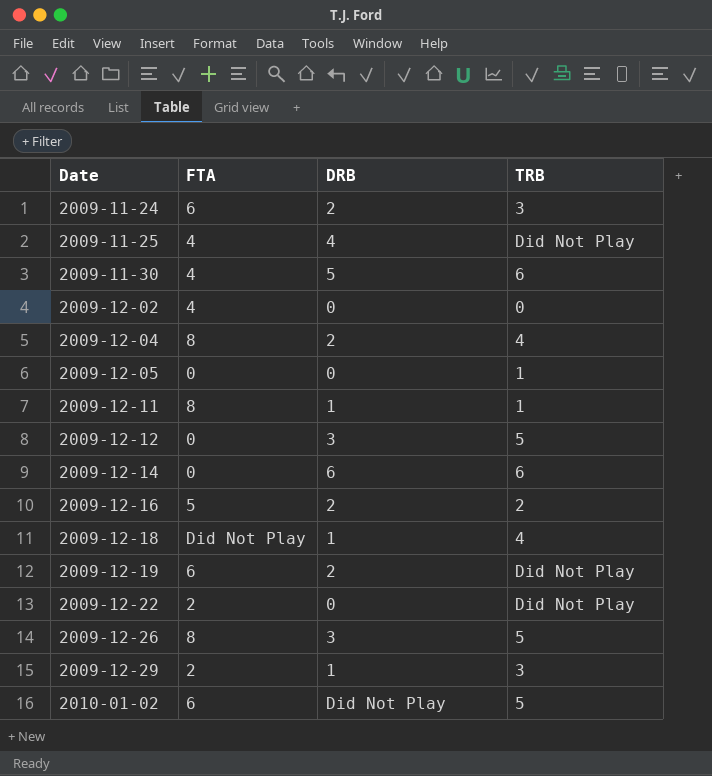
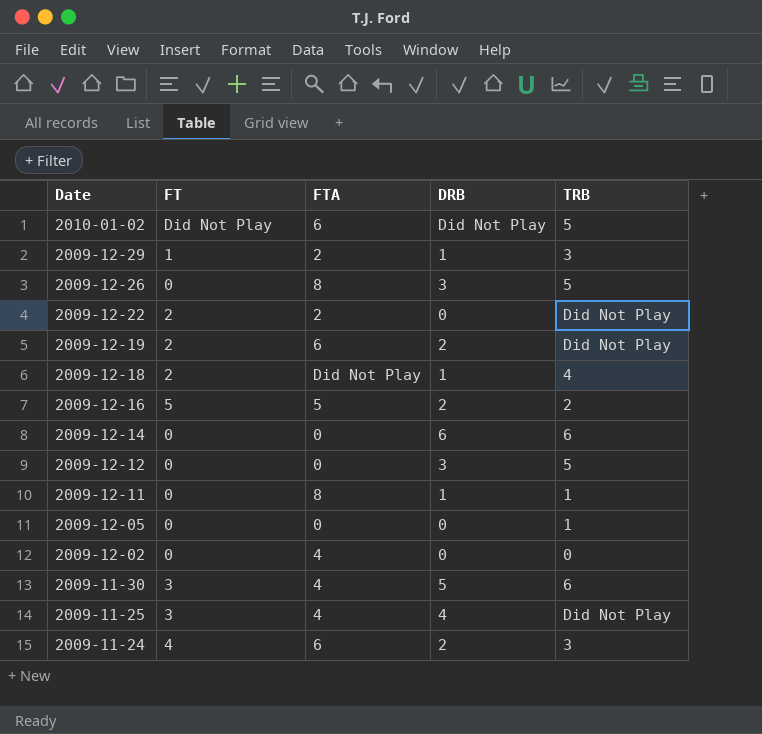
row order: Date ascending -> Date descending
column FT | position: none -> 2
row 2009-12-04: 8 | 2 | 4 -> none

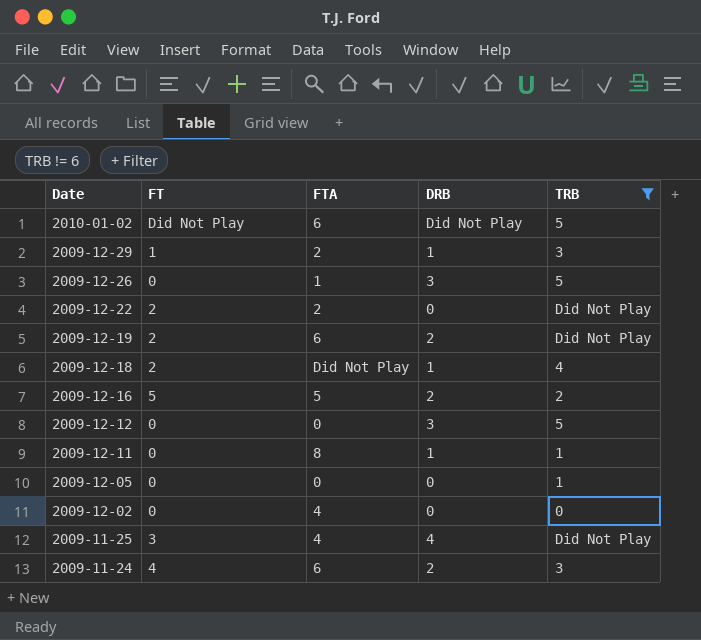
filter: none -> TRB != 6
2009-12-26 | FTA: 8 -> 1

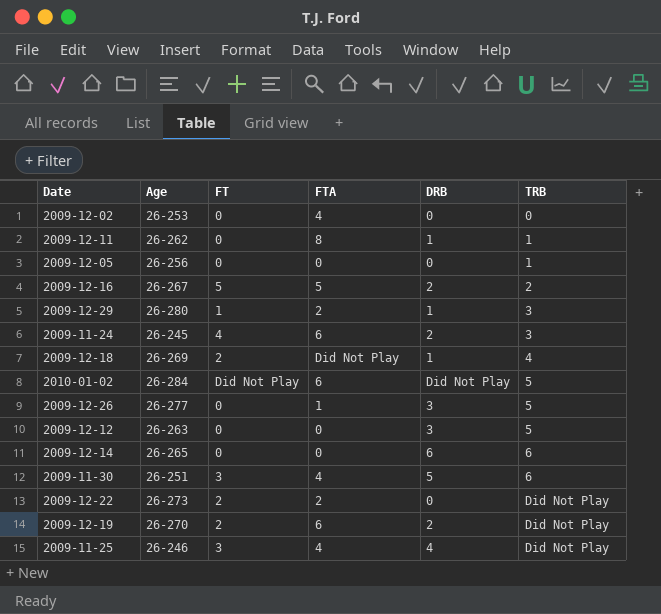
filter: TRB != 6 -> none
row order: Date descending -> TRB ascending
column Age | position: none -> 2

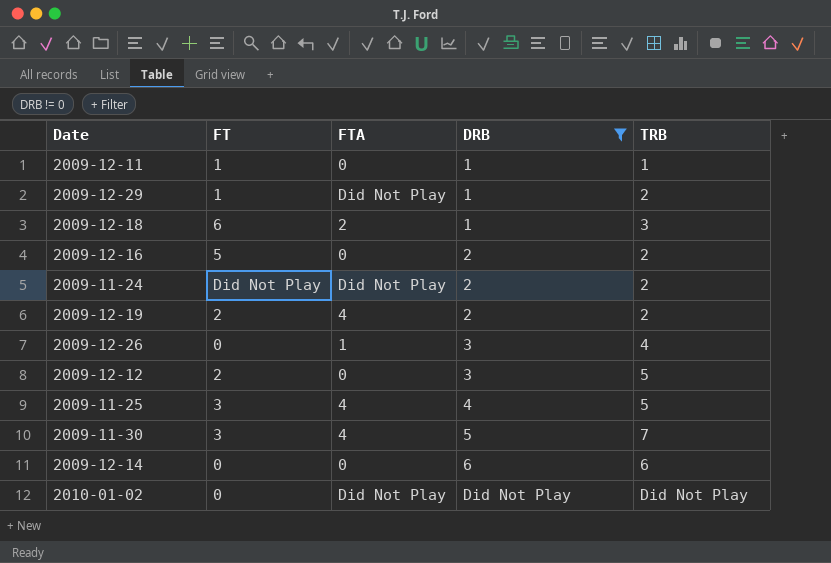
filter: none -> DRB != 0
row order: TRB ascending -> DRB ascending
column Age | position: 2 -> none
2009-12-11 | FT: 0 -> 1
2009-12-11 | FTA: 8 -> 0
2009-12-29 | FTA: 2 -> Did Not Play
2009-12-29 | TRB: 3 -> 2
2009-12-18 | FT: 2 -> 6
2009-12-18 | FTA: Did Not Play -> 2
2009-12-18 | TRB: 4 -> 3
2009-12-16 | FTA: 5 -> 0
2009-11-24 | FT: 4 -> Did Not Play
2009-11-24 | FTA: 6 -> Did Not Play
2009-11-24 | TRB: 3 -> 2
2009-12-19 | FTA: 6 -> 4
2009-12-19 | TRB: Did Not Play -> 2
2009-12-26 | TRB: 5 -> 4
2009-12-12 | FT: 0 -> 2
2009-11-25 | TRB: Did Not Play -> 5
2009-11-30 | TRB: 6 -> 7
2010-01-02 | FT: Did Not Play -> 0
2010-01-02 | FTA: 6 -> Did Not Play
2010-01-02 | TRB: 5 -> Did Not Play

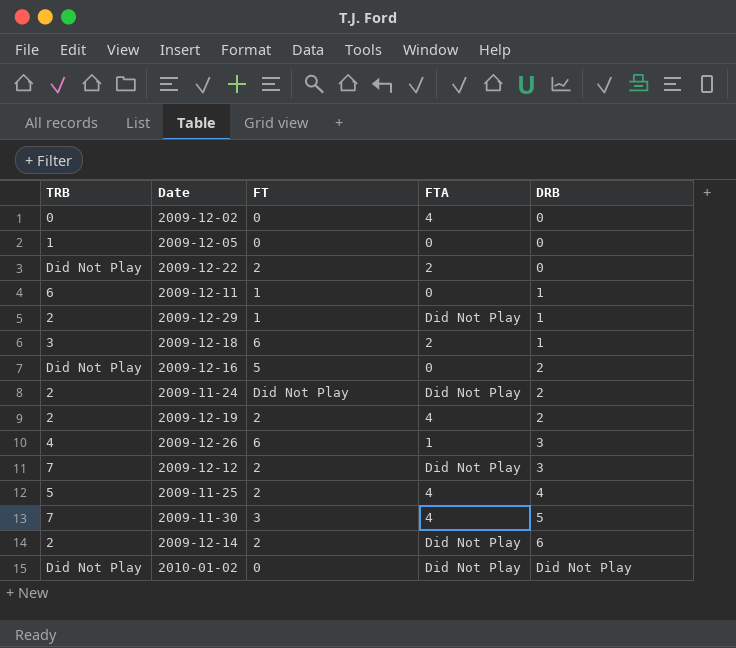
filter: DRB != 0 -> none
column TRB | position: 5 -> 1
2009-12-11 | TRB: 1 -> 6
2009-12-16 | TRB: 2 -> Did Not Play
2009-12-26 | FT: 0 -> 6
2009-12-12 | TRB: 5 -> 7
2009-12-12 | FTA: 0 -> Did Not Play
2009-11-25 | FT: 3 -> 2
2009-12-14 | TRB: 6 -> 2
2009-12-14 | FT: 0 -> 2
2009-12-14 | FTA: 0 -> Did Not Play

